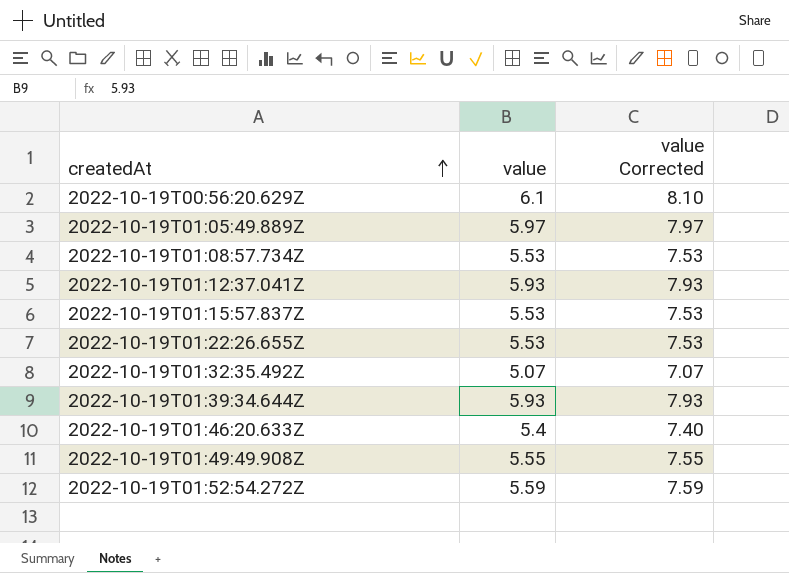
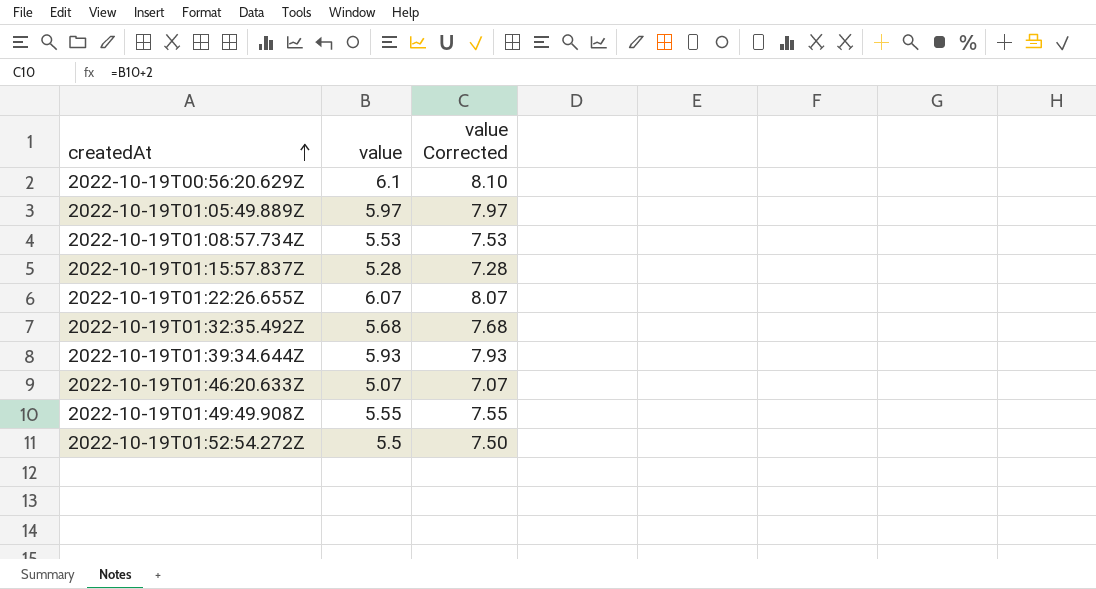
row 2022-10-19T01:12:37.041Z: 5.93 | 7.93 -> none
2022-10-19T01:15:57.837Z | value: 5.53 -> 5.28
2022-10-19T01:15:57.837Z | value Corrected: 7.53 -> 7.28
2022-10-19T01:22:26.655Z | value: 5.53 -> 6.07
2022-10-19T01:22:26.655Z | value Corrected: 7.53 -> 8.07
2022-10-19T01:32:35.492Z | value: 5.07 -> 5.68
2022-10-19T01:32:35.492Z | value Corrected: 7.07 -> 7.68
2022-10-19T01:46:20.633Z | value: 5.4 -> 5.07
2022-10-19T01:46:20.633Z | value Corrected: 7.40 -> 7.07
2022-10-19T01:52:54.272Z | value: 5.59 -> 5.5
2022-10-19T01:52:54.272Z | value Corrected: 7.59 -> 7.50

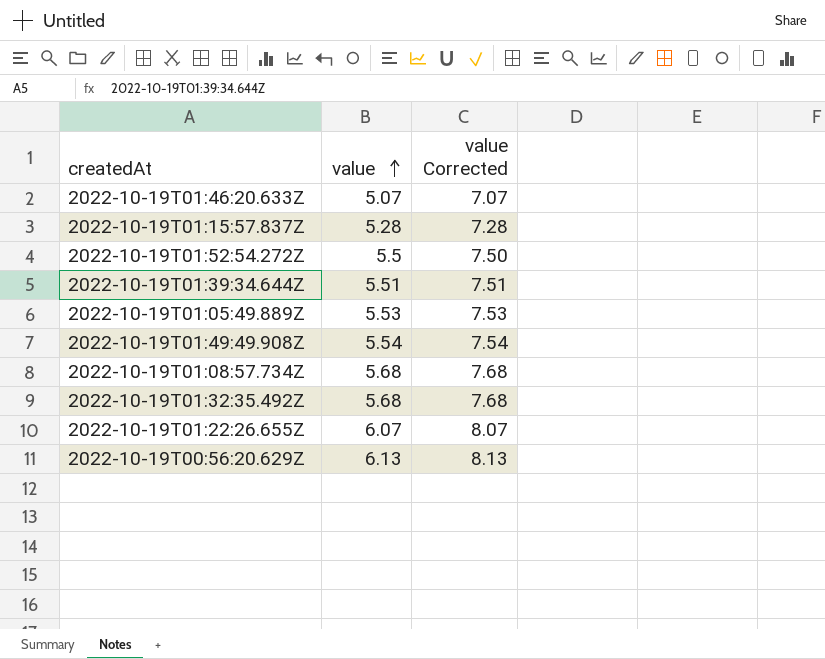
row order: createdAt ascending -> value ascending
2022-10-19T01:39:34.644Z | value: 5.93 -> 5.51
2022-10-19T01:39:34.644Z | value Corrected: 7.93 -> 7.51
2022-10-19T01:05:49.889Z | value: 5.97 -> 5.53
2022-10-19T01:05:49.889Z | value Corrected: 7.97 -> 7.53
2022-10-19T01:49:49.908Z | value: 5.55 -> 5.54
2022-10-19T01:49:49.908Z | value Corrected: 7.55 -> 7.54
2022-10-19T01:08:57.734Z | value: 5.53 -> 5.68
2022-10-19T01:08:57.734Z | value Corrected: 7.53 -> 7.68
2022-10-19T00:56:20.629Z | value: 6.1 -> 6.13
2022-10-19T00:56:20.629Z | value Corrected: 8.10 -> 8.13

